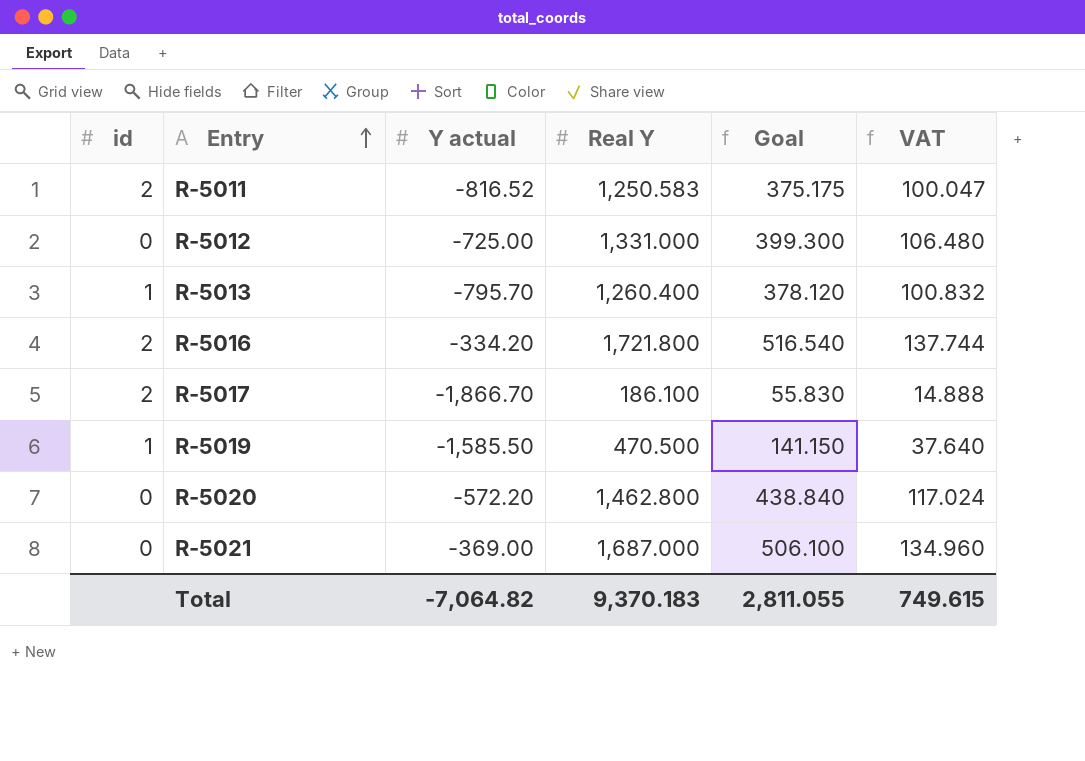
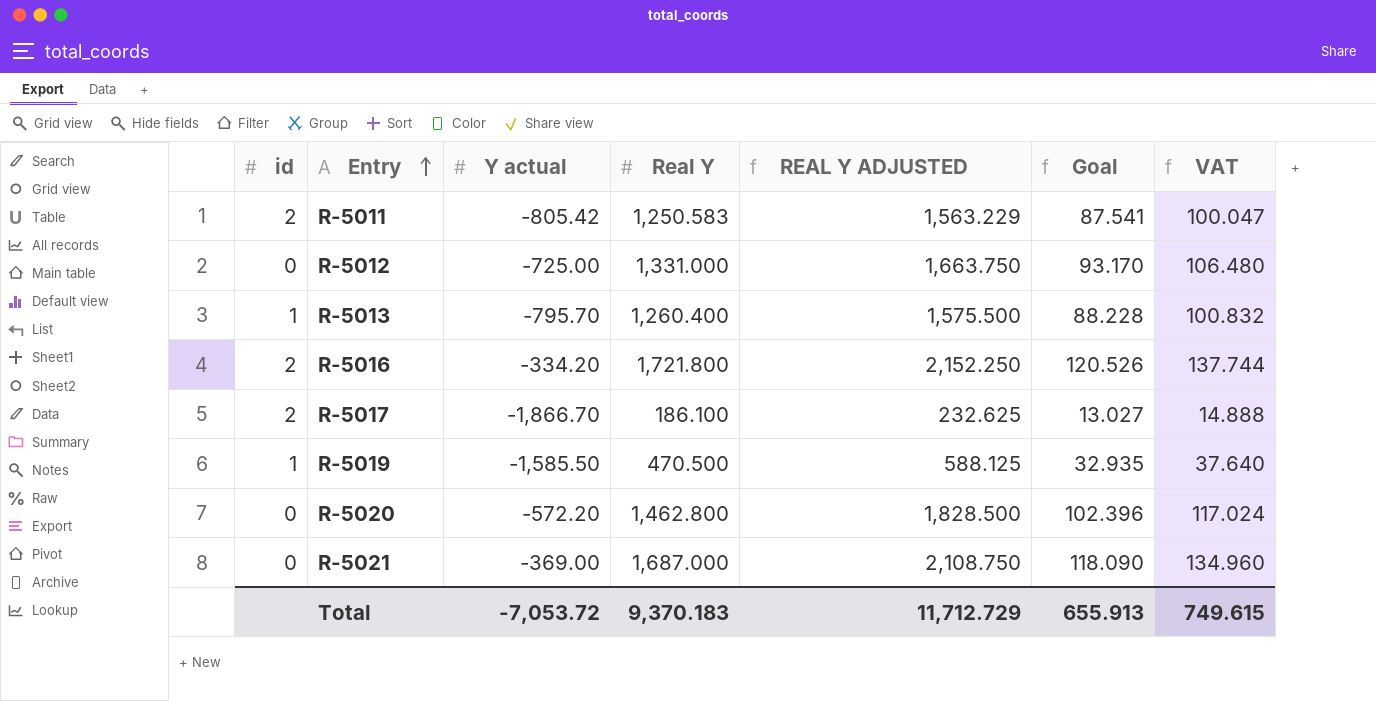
column REAL Y ADJUSTED | formula: none -> [Real Y] * 1.25
column Goal | formula: [Real Y] * 0.3 -> [Real Y] * 0.07
R-5011 | Y actual: -816.52 -> -805.42
Total | Y actual: -7,064.82 -> -7,053.72
Total | Goal: 2,811.055 -> 655.913

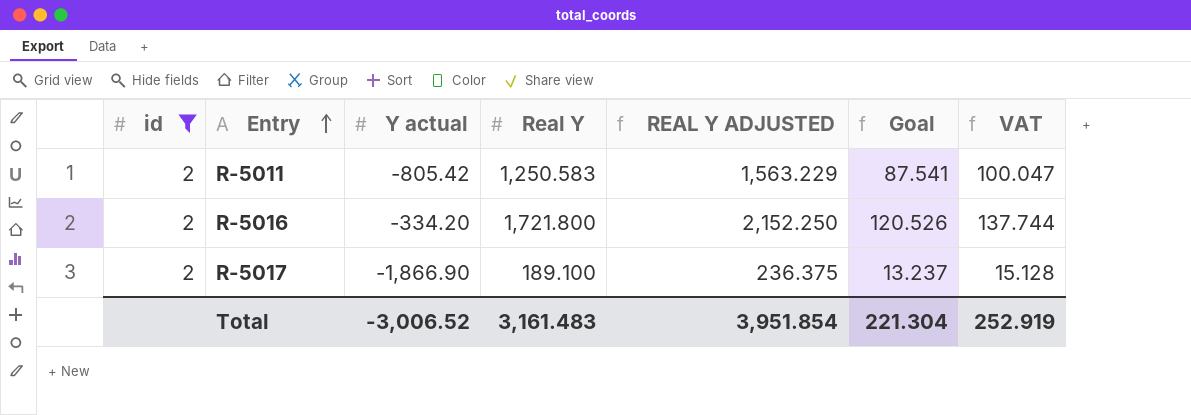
filter: none -> id = 2
R-5017 | Y actual: -1,866.70 -> -1,866.90
R-5017 | Real Y: 186.100 -> 189.100
R-5017 | REAL Y ADJUSTED: 232.625 -> 236.375
R-5017 | Goal: 13.027 -> 13.237
R-5017 | VAT: 14.888 -> 15.128
Total | Y actual: -7,053.72 -> -3,006.52
Total | Real Y: 9,370.183 -> 3,161.483
Total | REAL Y ADJUSTED: 11,712.729 -> 3,951.854
Total | Goal: 655.913 -> 221.304
Total | VAT: 749.615 -> 252.919

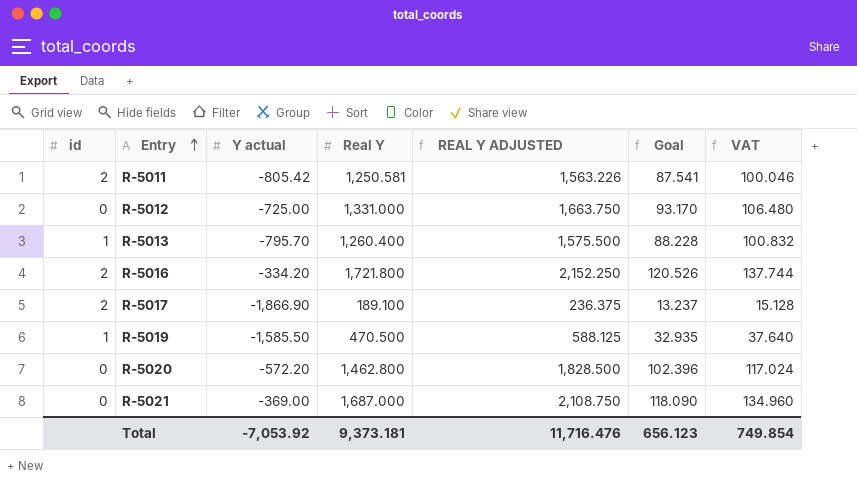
filter: id = 2 -> none
R-5011 | Real Y: 1,250.583 -> 1,250.581
R-5011 | REAL Y ADJUSTED: 1,563.229 -> 1,563.226
R-5011 | VAT: 100.047 -> 100.046
Total | Y actual: -3,006.52 -> -7,053.92
Total | Real Y: 3,161.483 -> 9,373.181
Total | REAL Y ADJUSTED: 3,951.854 -> 11,716.476
Total | Goal: 221.304 -> 656.123
Total | VAT: 252.919 -> 749.854

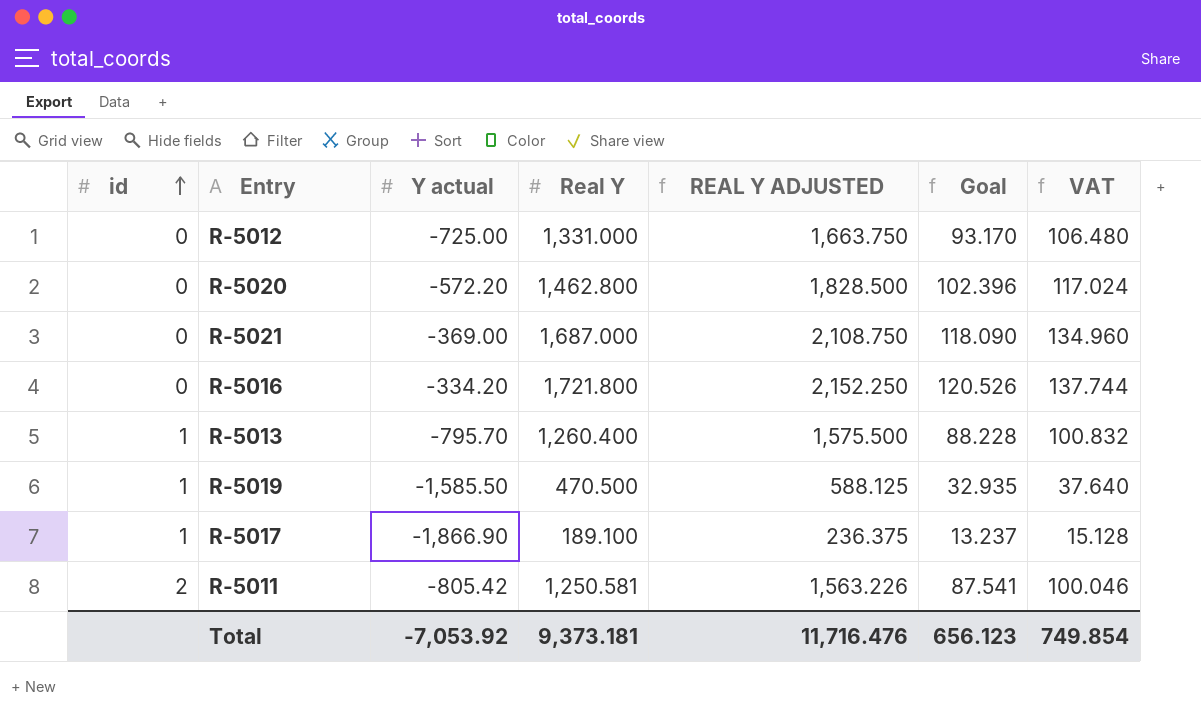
row order: Entry ascending -> id ascending
R-5016 | id: 2 -> 0
R-5017 | id: 2 -> 1

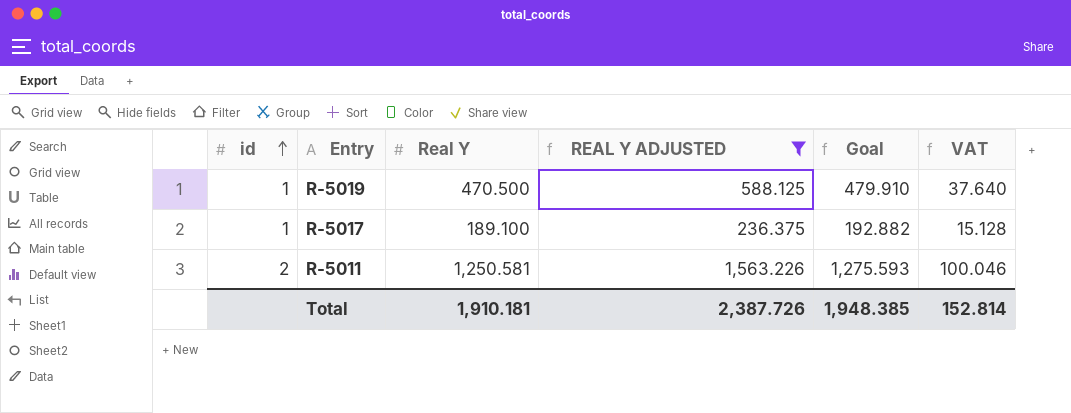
filter: none -> REAL Y ADJUSTED <= 1,563.226
column Y actual | position: 3 -> none
column Goal | formula: [Real Y] * 0.07 -> [Real Y] * 1.02
Total | Real Y: 9,373.181 -> 1,910.181
Total | REAL Y ADJUSTED: 11,716.476 -> 2,387.726
Total | Goal: 656.123 -> 1,948.385
Total | VAT: 749.854 -> 152.814

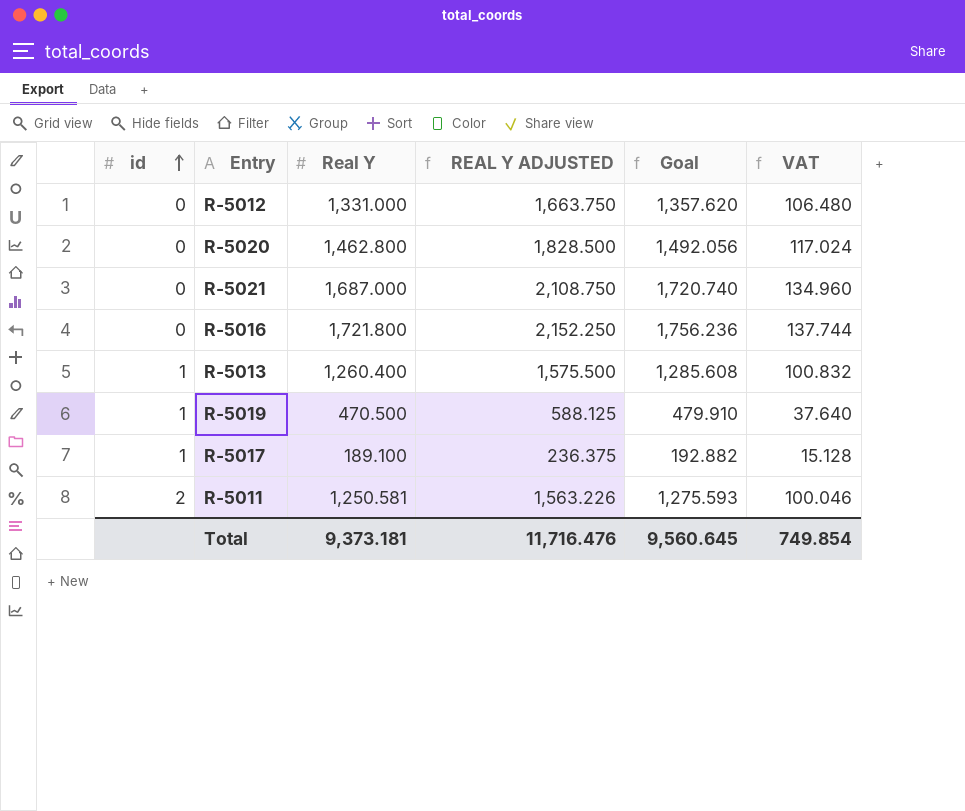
filter: REAL Y ADJUSTED <= 1,563.226 -> none
Total | Real Y: 1,910.181 -> 9,373.181
Total | REAL Y ADJUSTED: 2,387.726 -> 11,716.476
Total | Goal: 1,948.385 -> 9,560.645
Total | VAT: 152.814 -> 749.854

